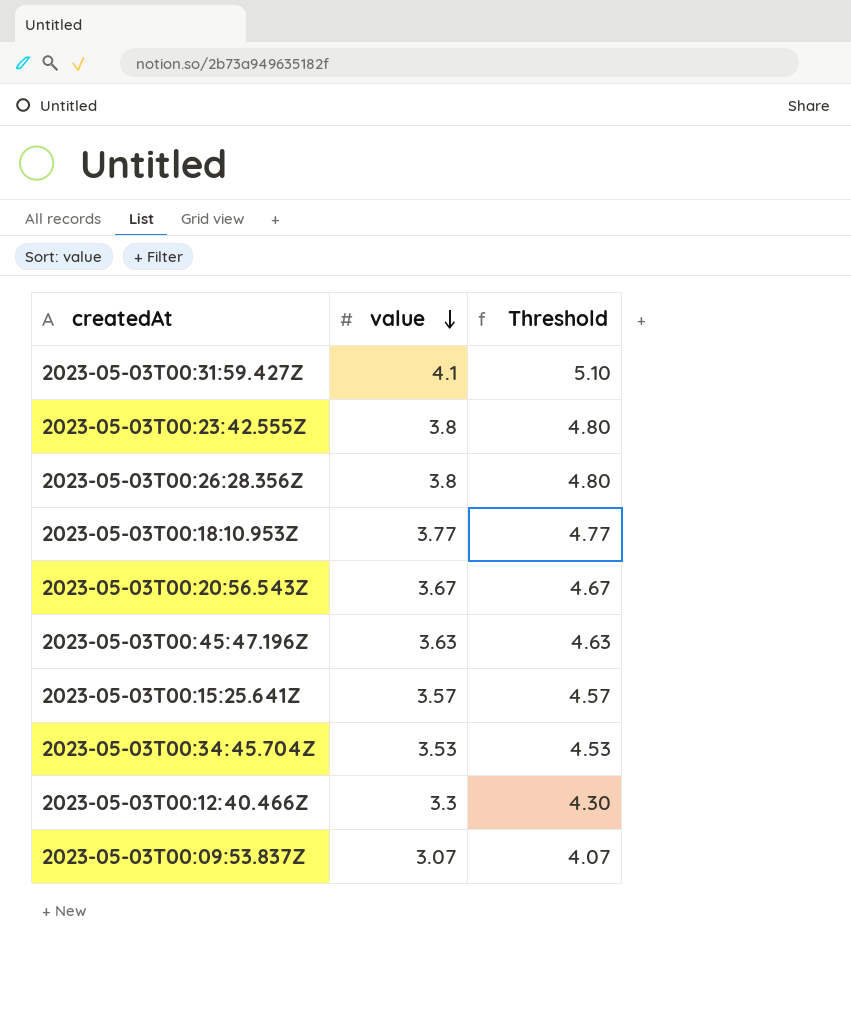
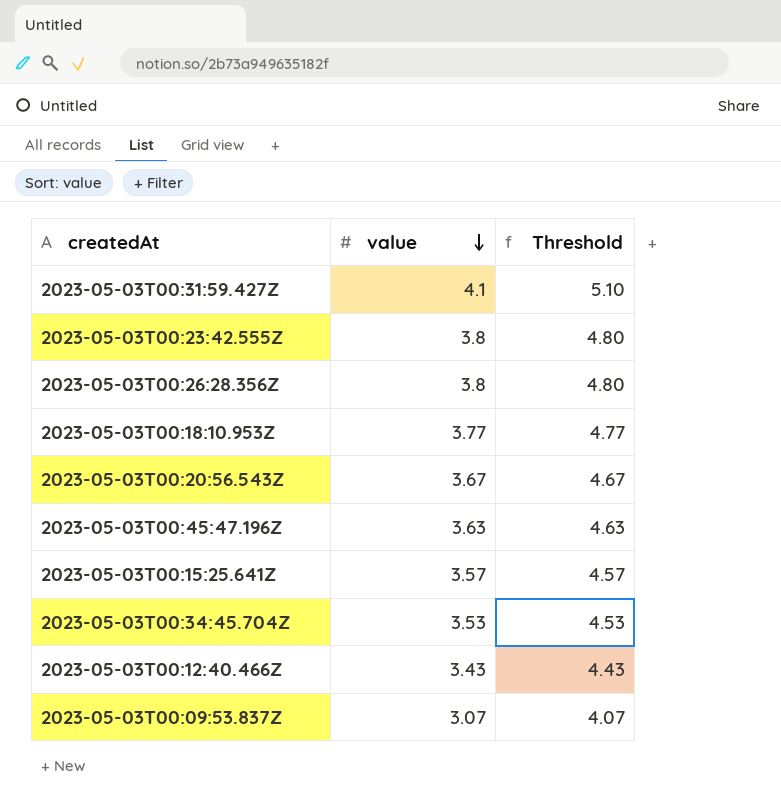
2023-05-03T00:12:40.466Z | value: 3.3 -> 3.43
2023-05-03T00:12:40.466Z | Threshold: 4.30 -> 4.43

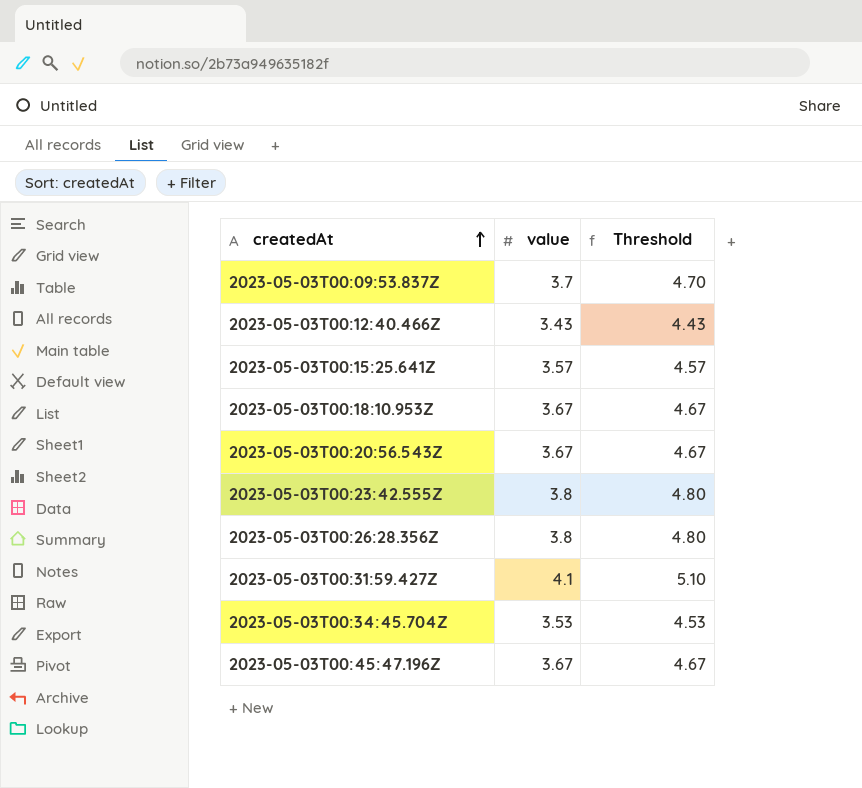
row order: value descending -> createdAt ascending
2023-05-03T00:09:53.837Z | value: 3.07 -> 3.7
2023-05-03T00:09:53.837Z | Threshold: 4.07 -> 4.70
2023-05-03T00:18:10.953Z | value: 3.77 -> 3.67
2023-05-03T00:18:10.953Z | Threshold: 4.77 -> 4.67
2023-05-03T00:45:47.196Z | value: 3.63 -> 3.67
2023-05-03T00:45:47.196Z | Threshold: 4.63 -> 4.67

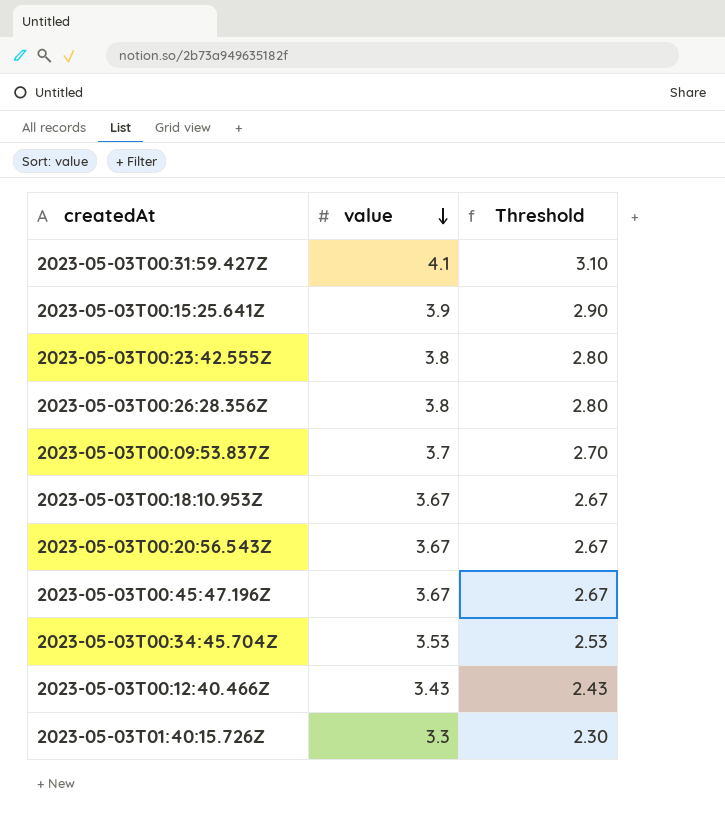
row order: createdAt ascending -> value descending
column Threshold | formula: [value] + 1 -> [value] - 1
2023-05-03T00:15:25.641Z | value: 3.57 -> 3.9
row 2023-05-03T01:40:15.726Z: none -> 3.3 | 2.30

